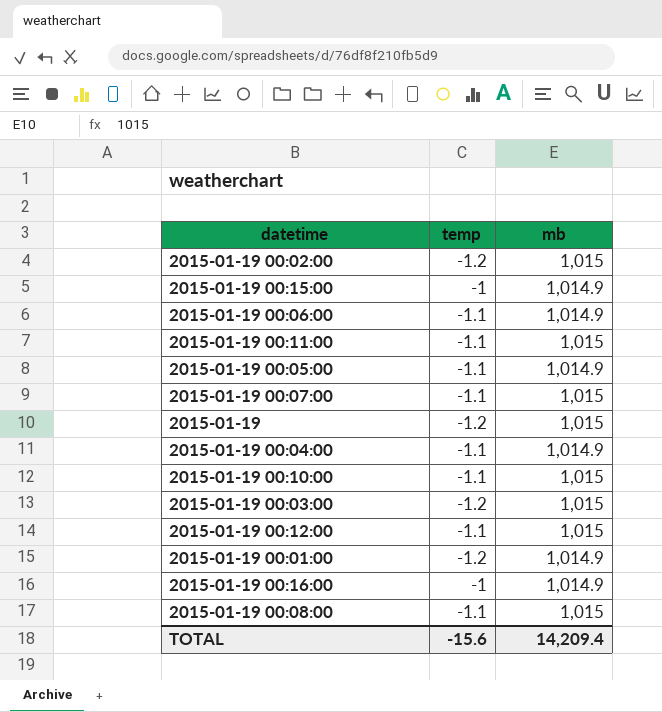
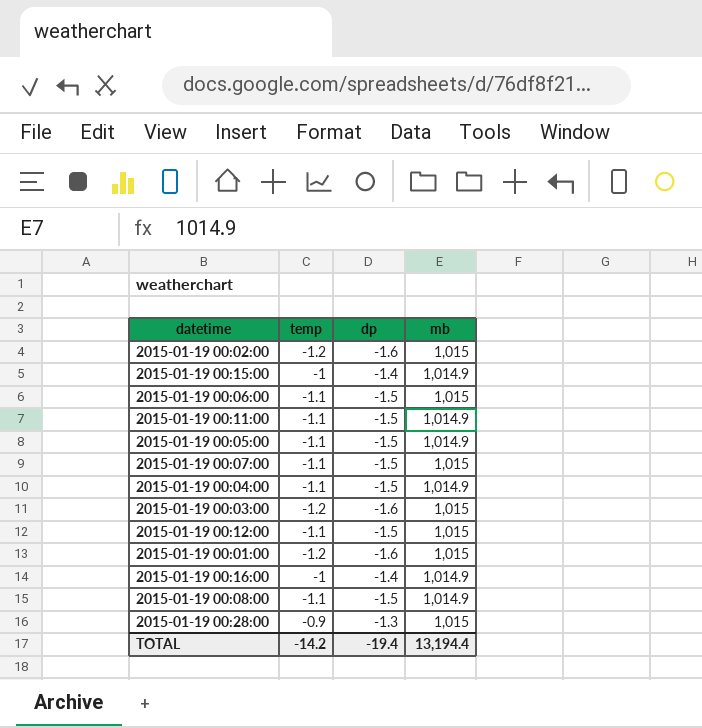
column dp | position: none -> 3
row 2015-01-19: -1.2 | 1,015 -> none
row 2015-01-19 00:10:00: -1.1 | 1,015 -> none
2015-01-19 00:06:00 | mb: 1,014.9 -> 1,015
2015-01-19 00:11:00 | mb: 1,015 -> 1,014.9
2015-01-19 00:01:00 | mb: 1,014.9 -> 1,015
2015-01-19 00:08:00 | mb: 1,015 -> 1,014.9
row 2015-01-19 00:28:00: none -> -0.9 | -1.3 | 1,015
TOTAL | temp: -15.6 -> -14.2
TOTAL | mb: 14,209.4 -> 13,194.4

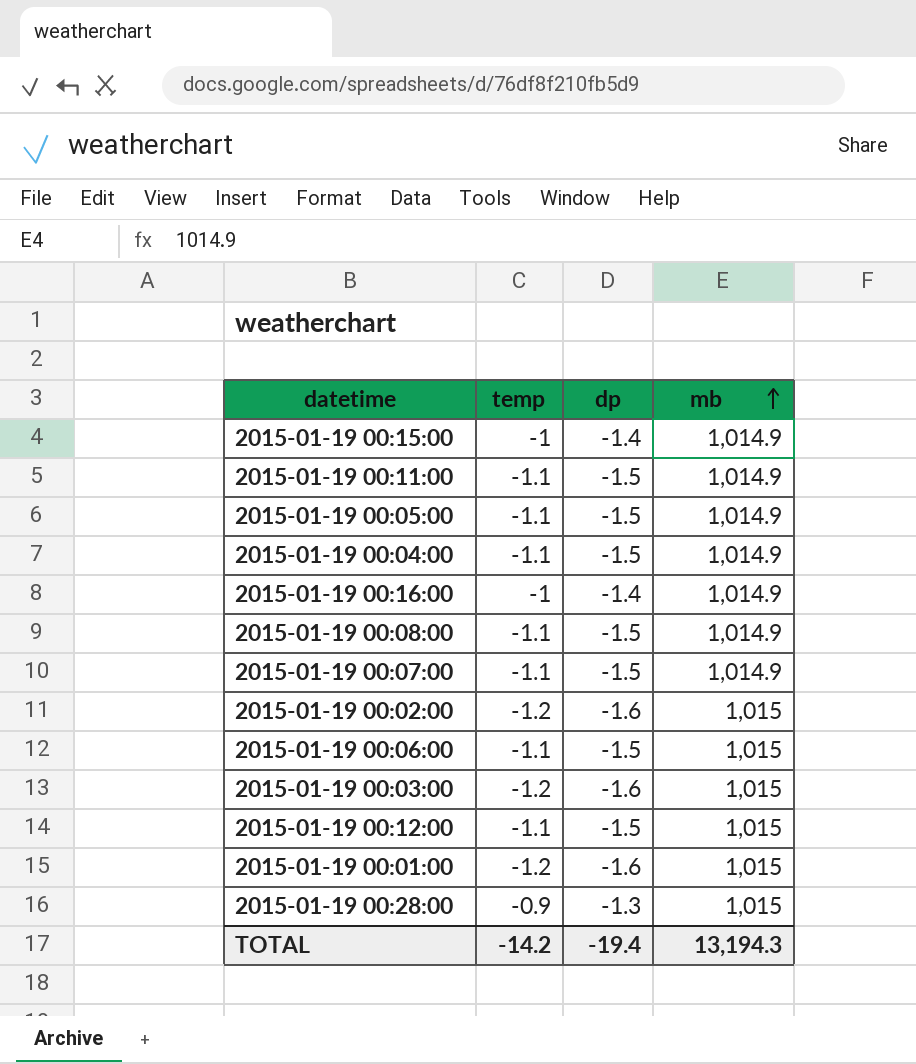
row order: none -> mb ascending
2015-01-19 00:07:00 | mb: 1,015 -> 1,014.9
TOTAL | mb: 13,194.4 -> 13,194.3

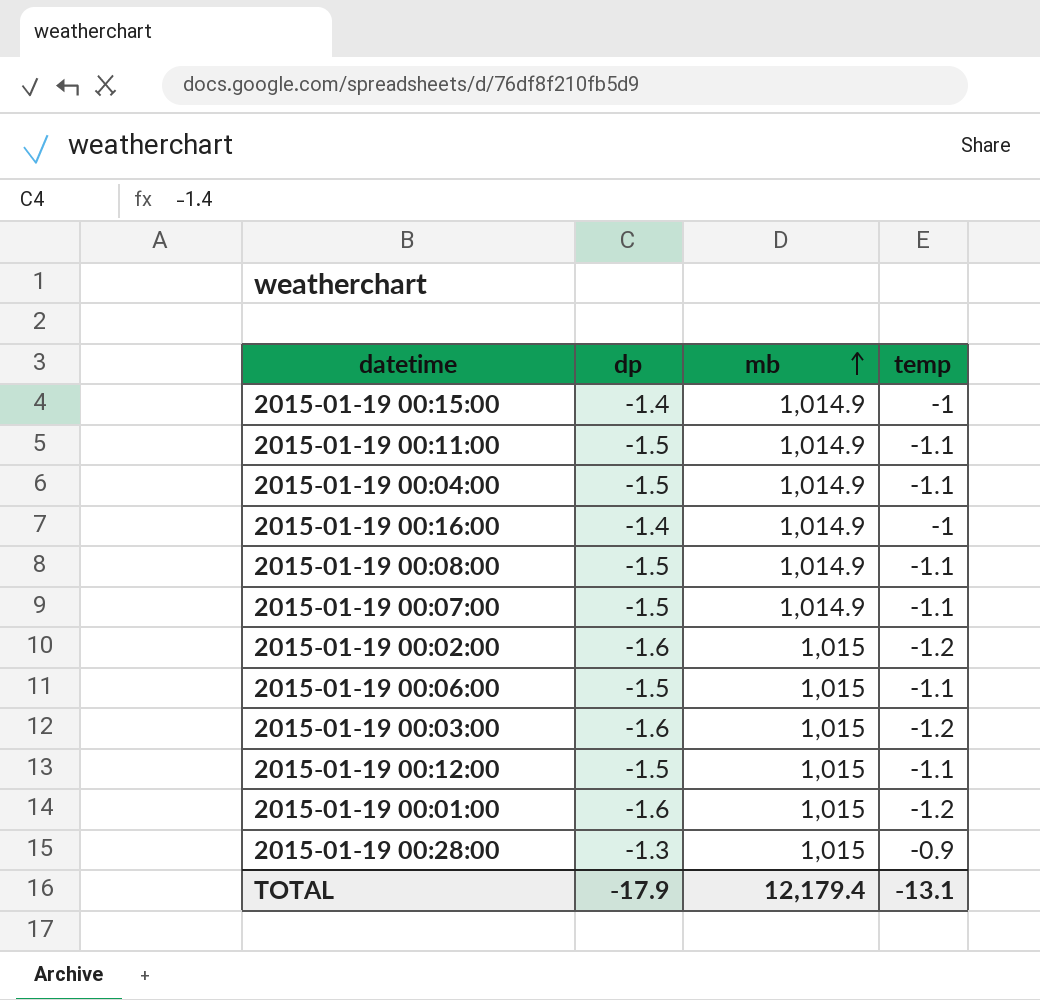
column temp | position: 2 -> 4
row 2015-01-19 00:05:00: -1.1 | -1.5 | 1,014.9 -> none
TOTAL | dp: -19.4 -> -17.9
TOTAL | mb: 13,194.3 -> 12,179.4
TOTAL | temp: -14.2 -> -13.1

